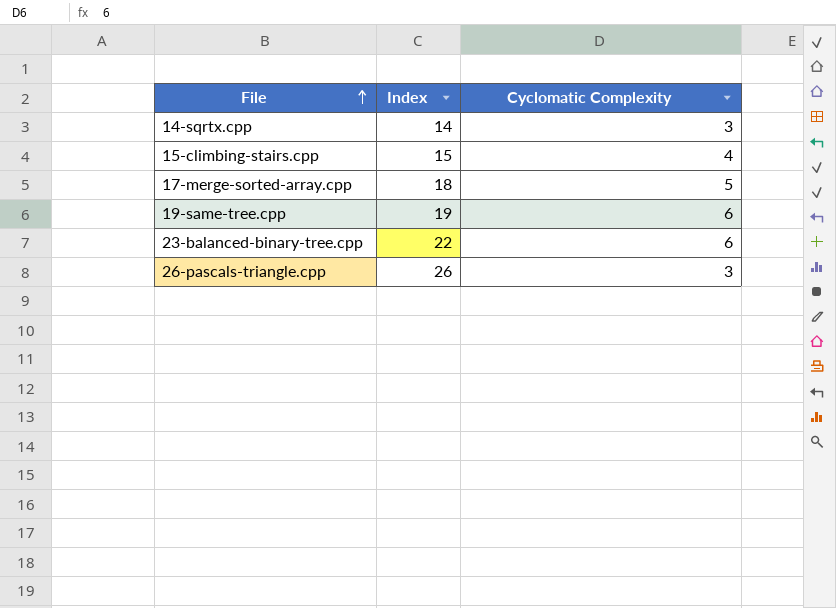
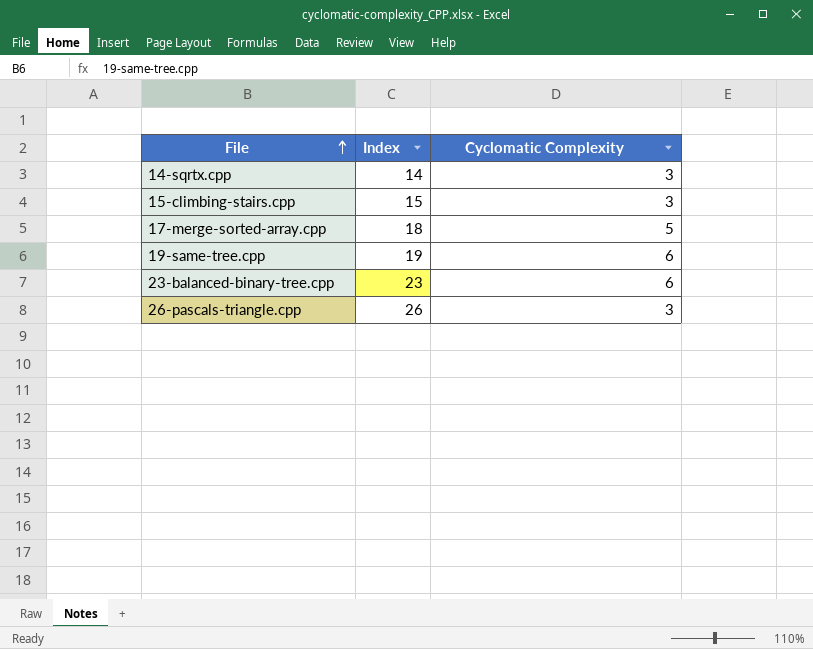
15-climbing-stairs.cpp | Cyclomatic Complexity: 4 -> 3
23-balanced-binary-tree.cpp | Index: 22 -> 23

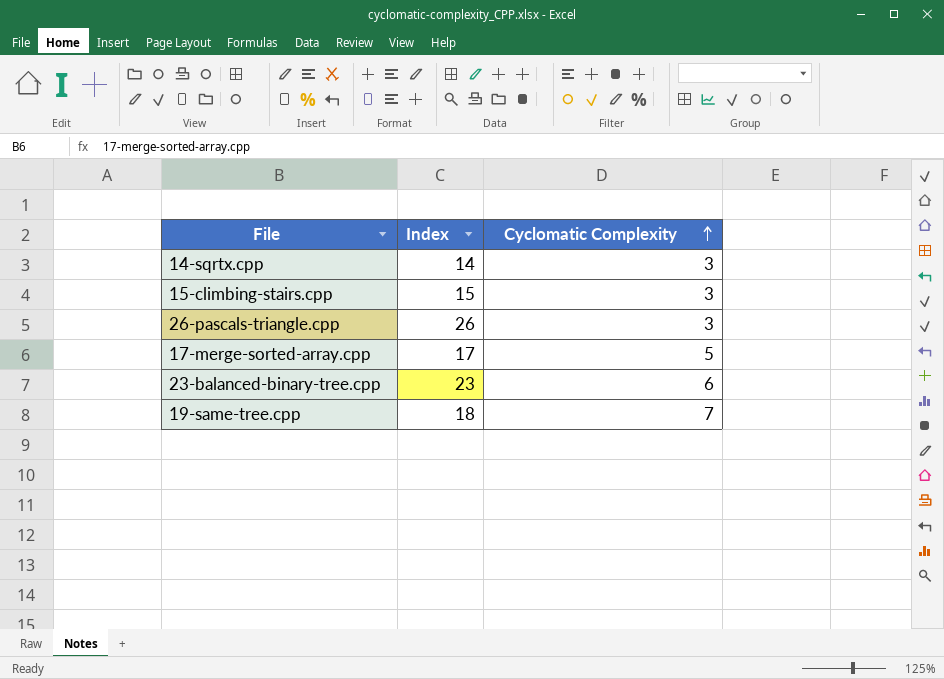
row order: File ascending -> Cyclomatic Complexity ascending
17-merge-sorted-array.cpp | Index: 18 -> 17
19-same-tree.cpp | Index: 19 -> 18
19-same-tree.cpp | Cyclomatic Complexity: 6 -> 7

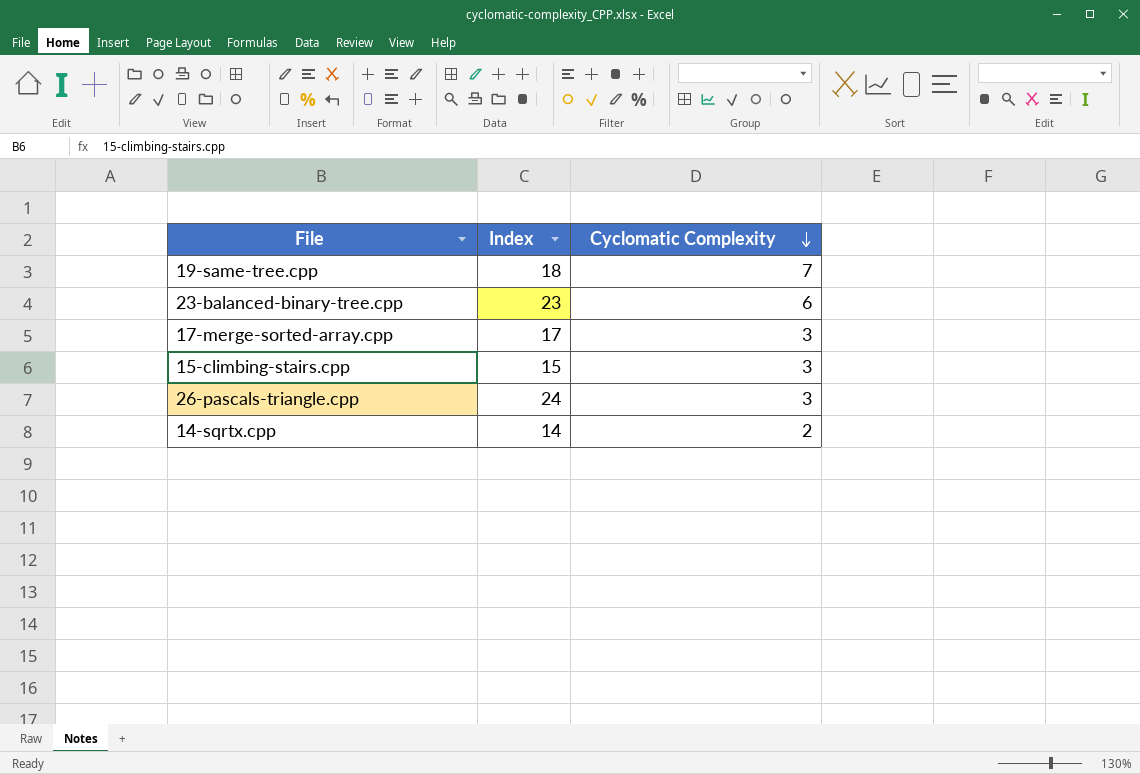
row order: Cyclomatic Complexity ascending -> Cyclomatic Complexity descending
17-merge-sorted-array.cpp | Cyclomatic Complexity: 5 -> 3
26-pascals-triangle.cpp | Index: 26 -> 24
14-sqrtx.cpp | Cyclomatic Complexity: 3 -> 2

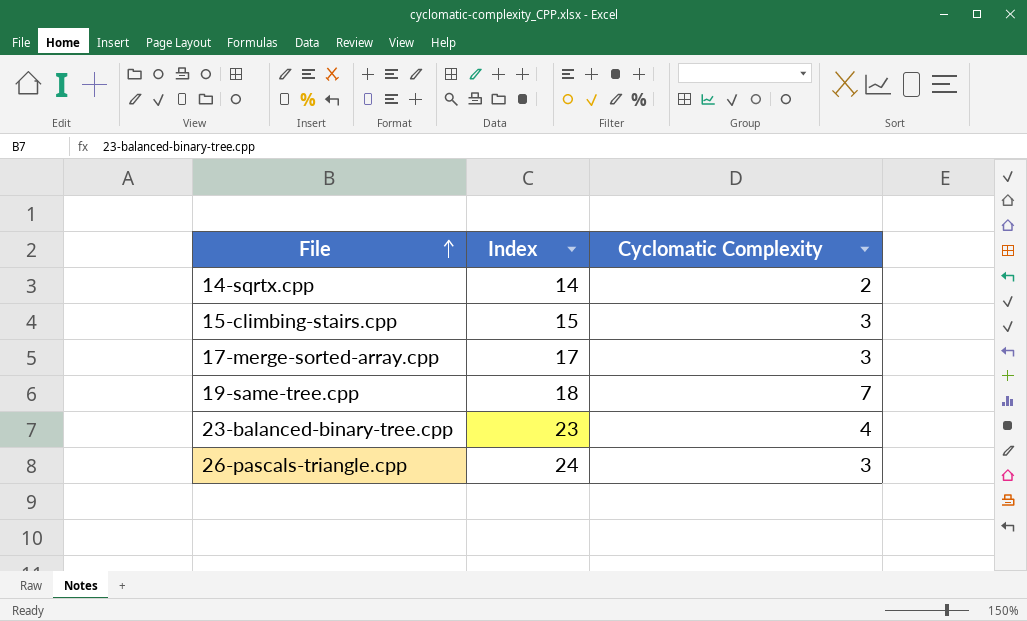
row order: Cyclomatic Complexity descending -> File ascending
23-balanced-binary-tree.cpp | Cyclomatic Complexity: 6 -> 4

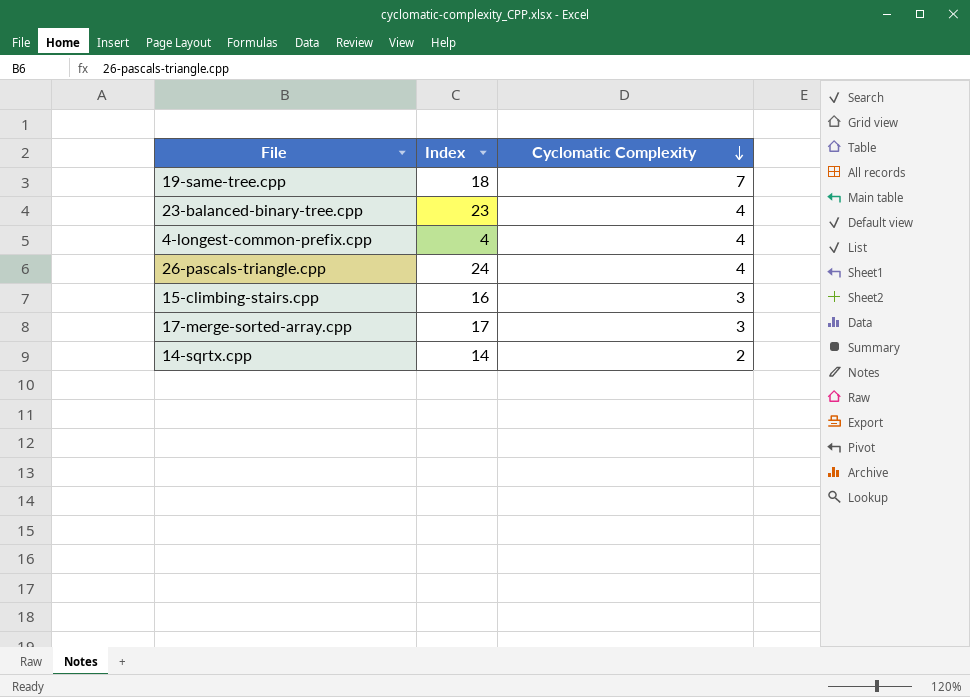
row order: File ascending -> Cyclomatic Complexity descending
row 4-longest-common-prefix.cpp: none -> 4 | 4
26-pascals-triangle.cpp | Cyclomatic Complexity: 3 -> 4
15-climbing-stairs.cpp | Index: 15 -> 16

